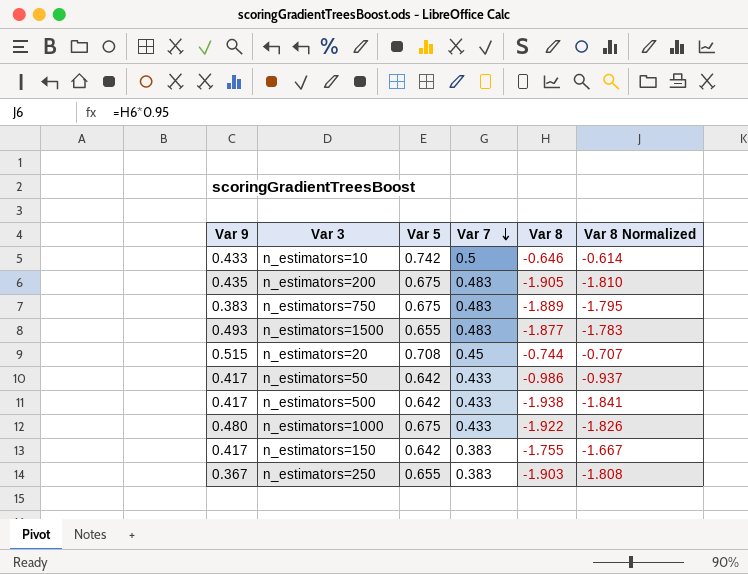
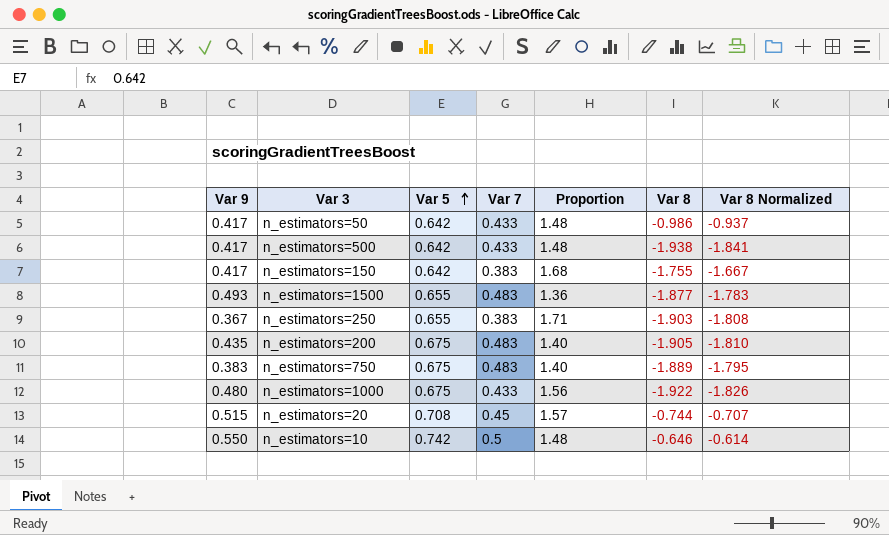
row order: Var 7 descending -> Var 5 ascending
column Proportion | formula: none -> [Var 5] / [Var 7]
n_estimators=10 | Var 9: 0.433 -> 0.550

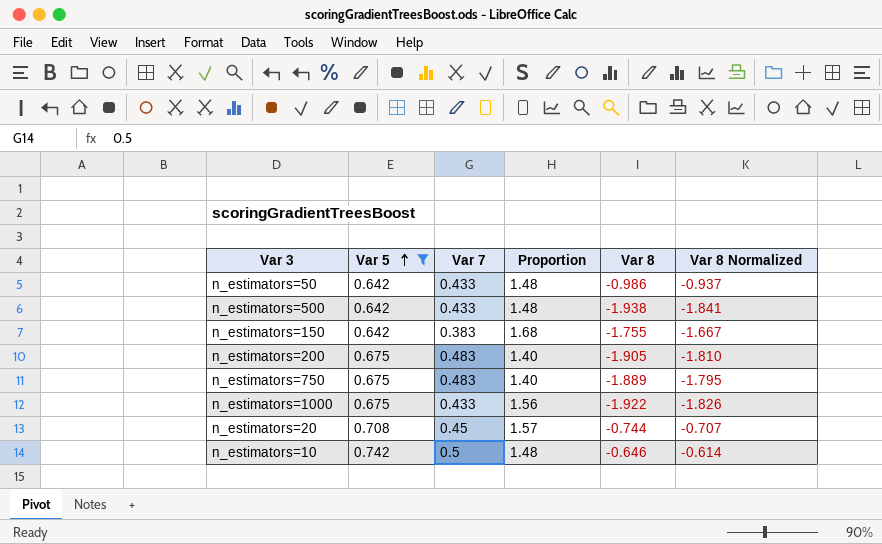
filter: none -> Var 5 != 0.655
column Var 9 | position: 1 -> none

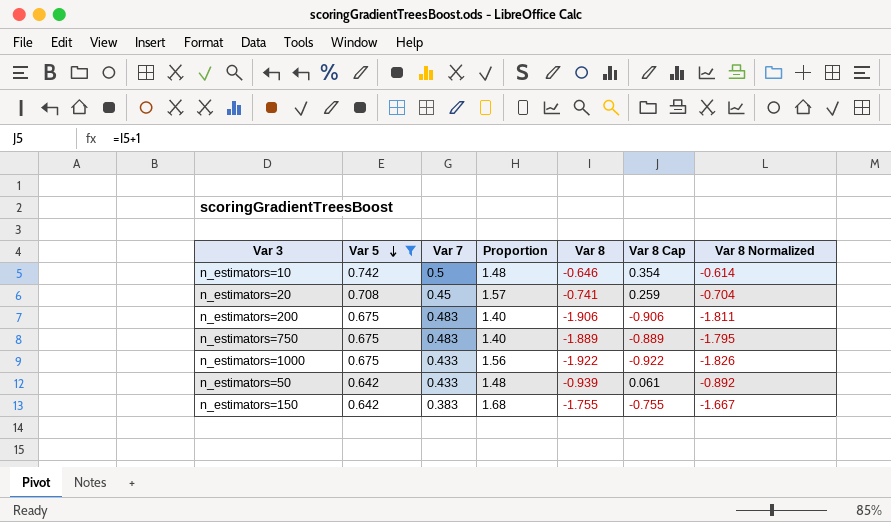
row order: Var 5 ascending -> Var 5 descending
column Var 8 Cap | formula: none -> [Var 8] + 1
row n_estimators=500: 0.642 | 0.433 | 1.48 | -1.938 | -1.841 -> none
n_estimators=20 | Var 8: -0.744 -> -0.741
n_estimators=20 | Var 8 Normalized: -0.707 -> -0.704
n_estimators=200 | Var 8: -1.905 -> -1.906
n_estimators=200 | Var 8 Normalized: -1.810 -> -1.811
n_estimators=50 | Var 8: -0.986 -> -0.939
n_estimators=50 | Var 8 Normalized: -0.937 -> -0.892

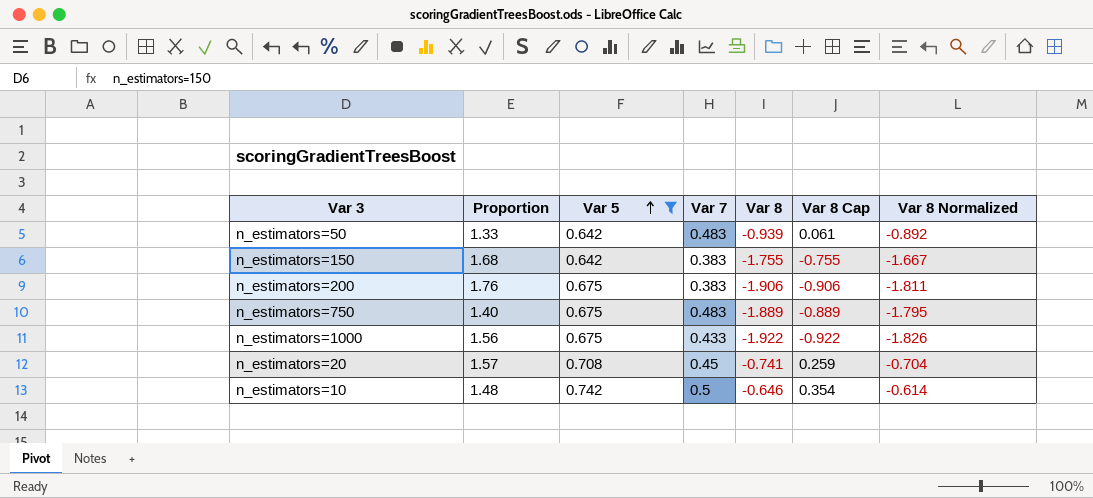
row order: Var 5 descending -> Var 5 ascending
column Proportion | position: 4 -> 2
n_estimators=50 | Proportion: 1.48 -> 1.33
n_estimators=50 | Var 7: 0.433 -> 0.483
n_estimators=200 | Proportion: 1.40 -> 1.76
n_estimators=200 | Var 7: 0.483 -> 0.383

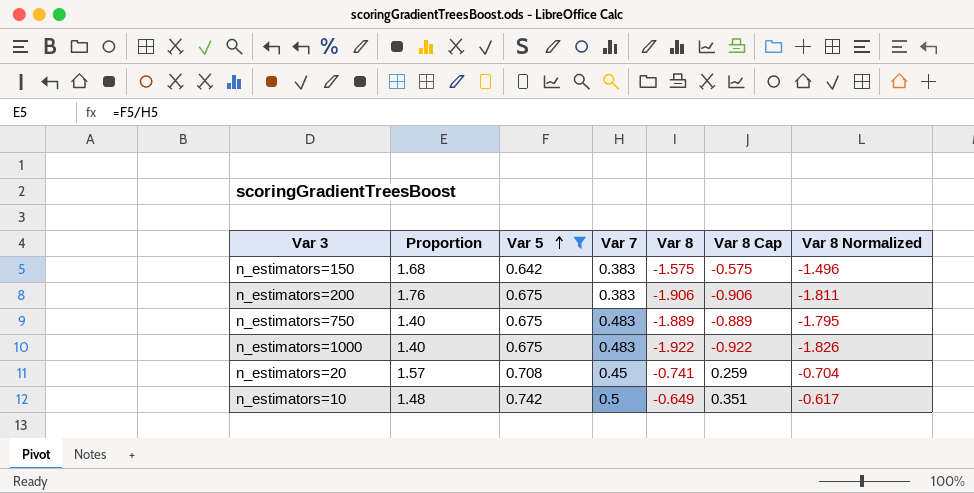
row n_estimators=50: 1.33 | 0.642 | 0.483 | -0.939 | 0.061 | -0.892 -> none
n_estimators=150 | Var 8: -1.755 -> -1.575
n_estimators=150 | Var 8 Cap: -0.755 -> -0.575
n_estimators=150 | Var 8 Normalized: -1.667 -> -1.496
n_estimators=1000 | Proportion: 1.56 -> 1.40
n_estimators=1000 | Var 7: 0.433 -> 0.483
n_estimators=10 | Var 8: -0.646 -> -0.649
n_estimators=10 | Var 8 Cap: 0.354 -> 0.351
n_estimators=10 | Var 8 Normalized: -0.614 -> -0.617

